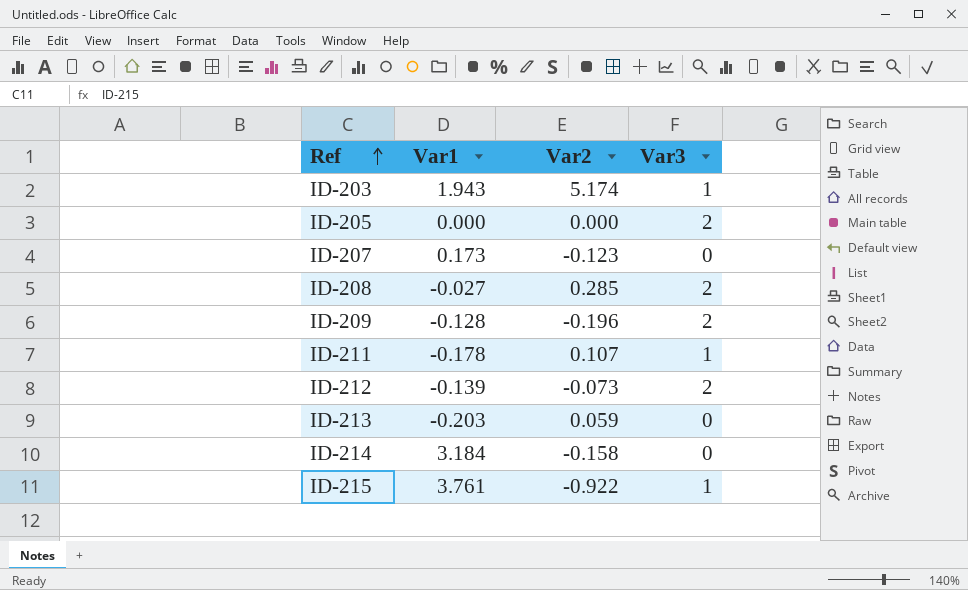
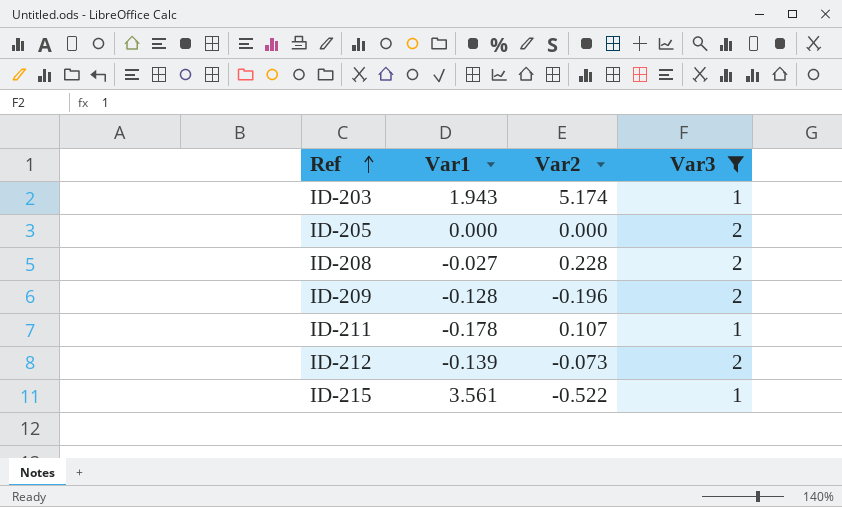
filter: none -> Var3 != 0
ID-208 | Var2: 0.285 -> 0.228
ID-215 | Var1: 3.761 -> 3.561
ID-215 | Var2: -0.922 -> -0.522

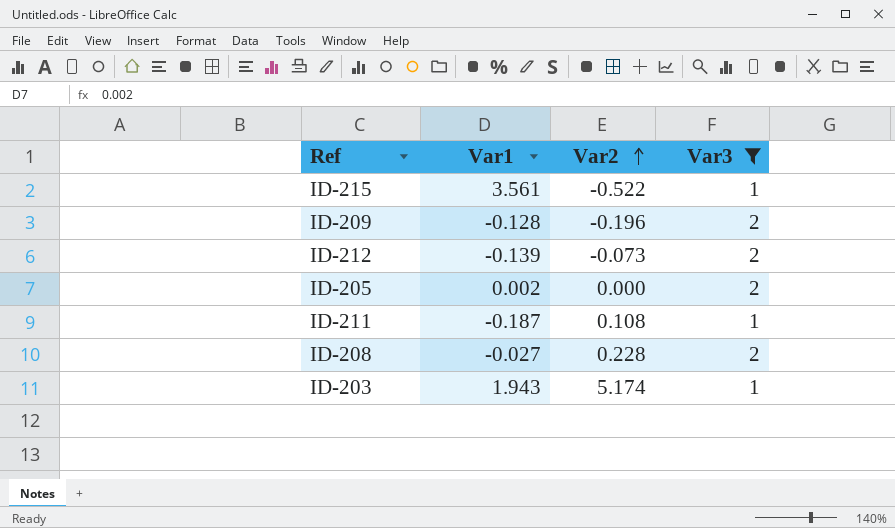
row order: Ref ascending -> Var2 ascending
ID-205 | Var1: 0.000 -> 0.002
ID-211 | Var1: -0.178 -> -0.187
ID-211 | Var2: 0.107 -> 0.108

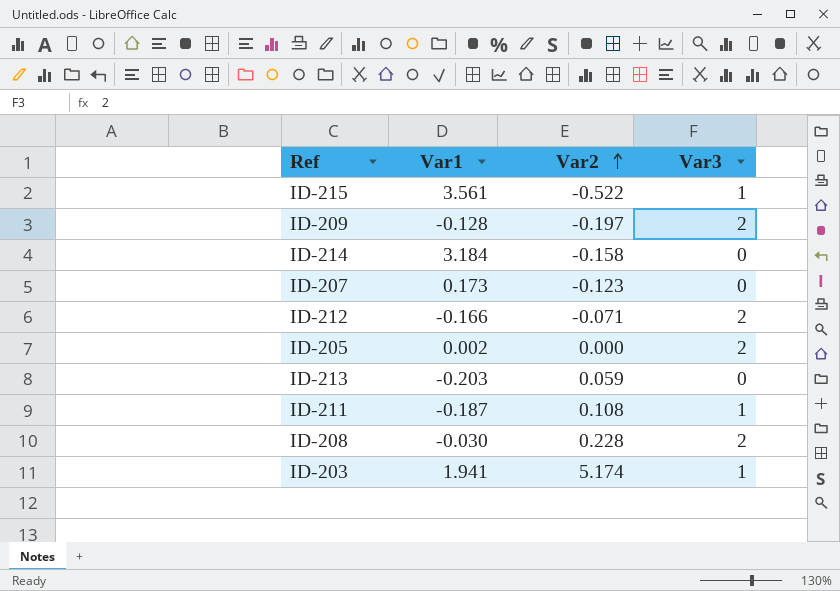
filter: Var3 != 0 -> none
ID-209 | Var2: -0.196 -> -0.197
ID-212 | Var1: -0.139 -> -0.166
ID-212 | Var2: -0.073 -> -0.071
ID-208 | Var1: -0.027 -> -0.030
ID-203 | Var1: 1.943 -> 1.941

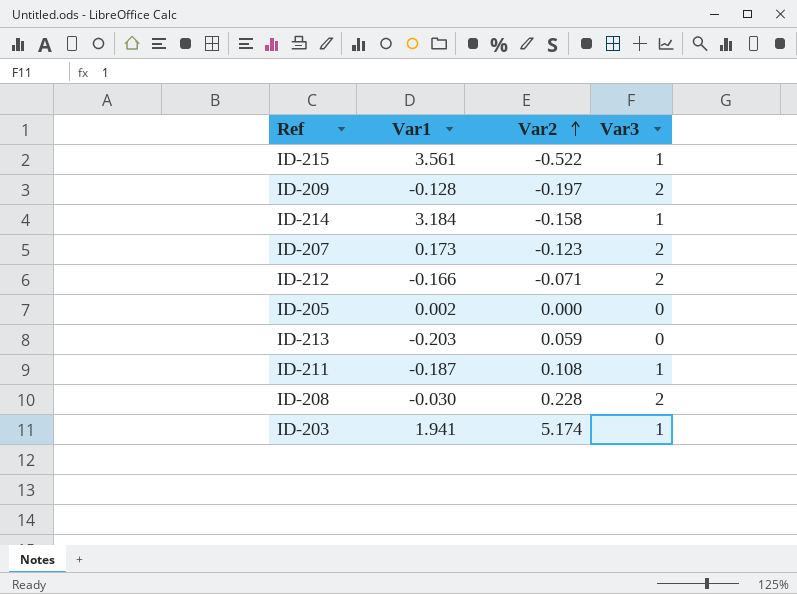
ID-214 | Var3: 0 -> 1
ID-207 | Var3: 0 -> 2
ID-205 | Var3: 2 -> 0

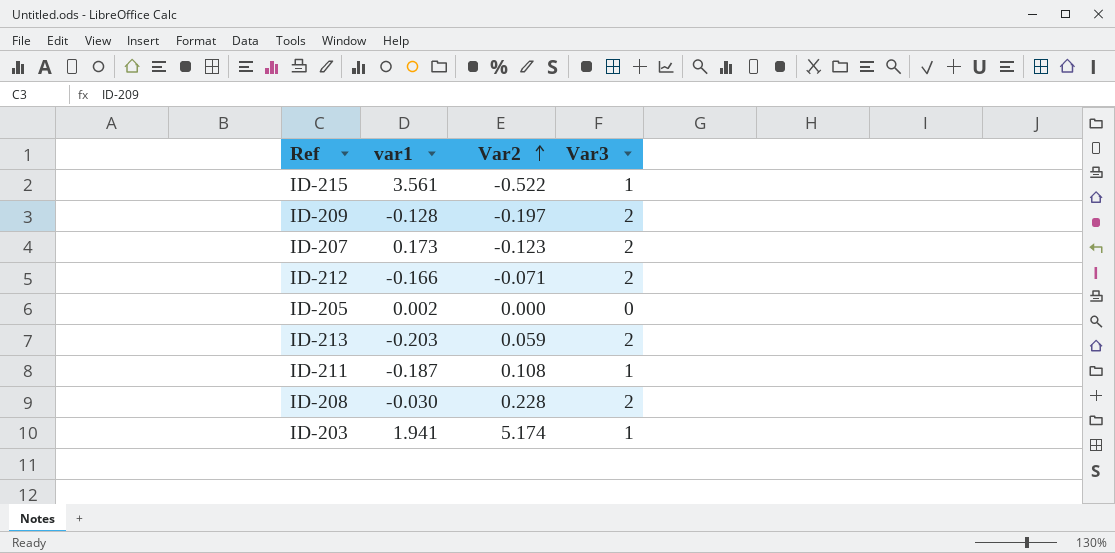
column name: Var1 -> var1
row ID-214: 3.184 | -0.158 | 1 -> none
ID-213 | Var3: 0 -> 2

